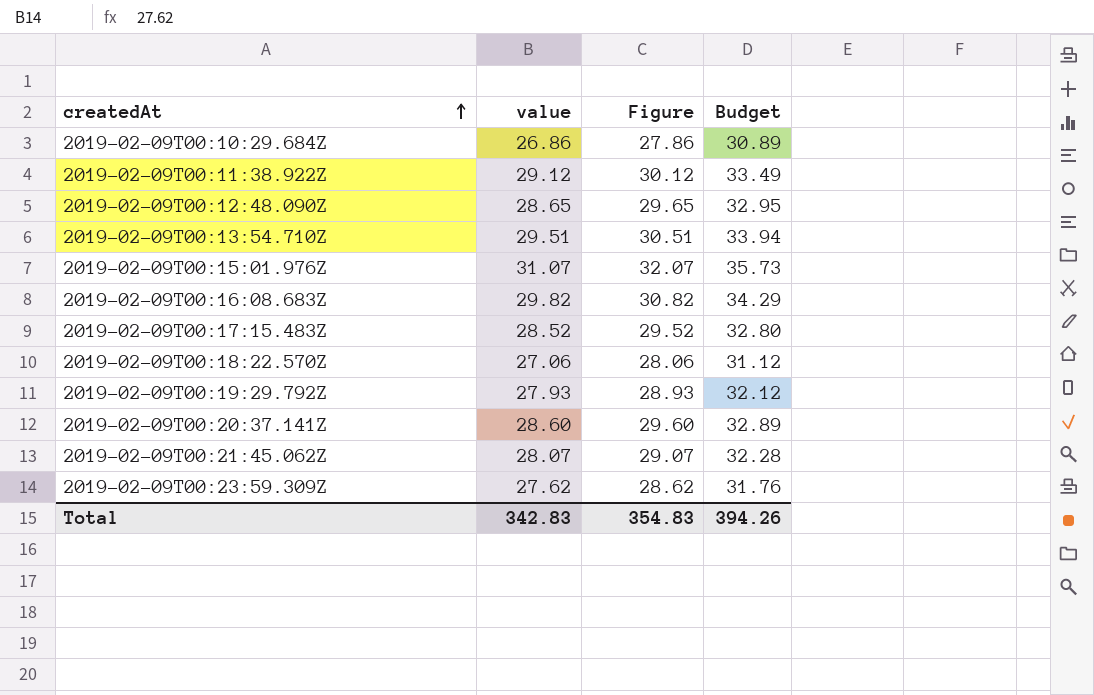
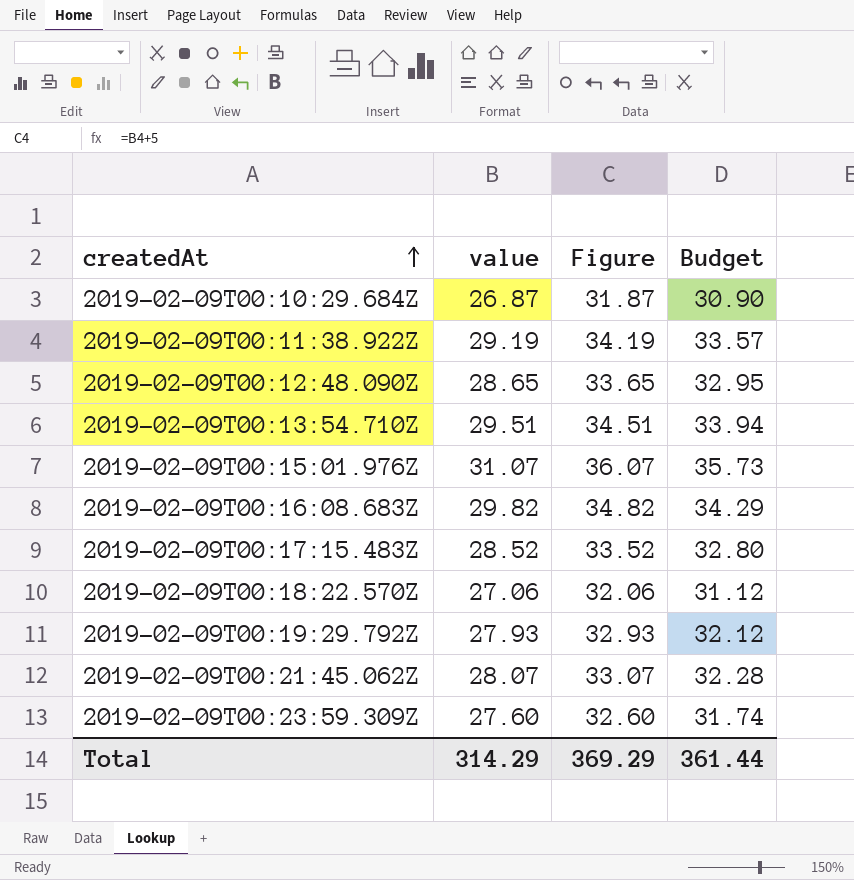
column Figure | formula: [value] + 1 -> [value] + 5
row 2019-02-09T00:20:37.141Z: 28.60 | 29.60 | 32.89 -> none
2019-02-09T00:10:29.684Z | value: 26.86 -> 26.87
2019-02-09T00:10:29.684Z | Budget: 30.89 -> 30.90
2019-02-09T00:11:38.922Z | value: 29.12 -> 29.19
2019-02-09T00:11:38.922Z | Budget: 33.49 -> 33.57
2019-02-09T00:23:59.309Z | value: 27.62 -> 27.60
2019-02-09T00:23:59.309Z | Budget: 31.76 -> 31.74
Total | value: 342.83 -> 314.29
Total | Figure: 354.83 -> 369.29
Total | Budget: 394.26 -> 361.44

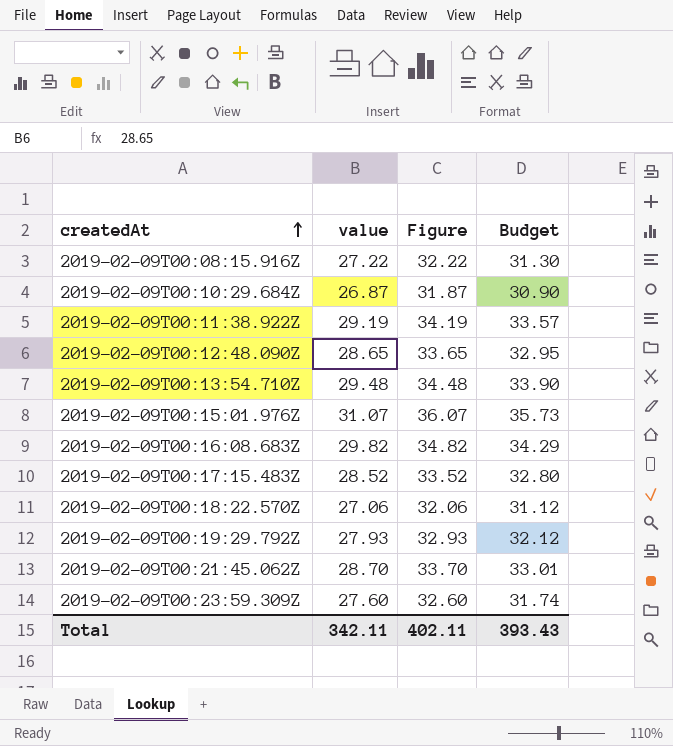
row 2019-02-09T00:08:15.916Z: none -> 27.22 | 32.22 | 31.30
2019-02-09T00:13:54.710Z | value: 29.51 -> 29.48
2019-02-09T00:13:54.710Z | Figure: 34.51 -> 34.48
2019-02-09T00:13:54.710Z | Budget: 33.94 -> 33.90
2019-02-09T00:21:45.062Z | value: 28.07 -> 28.70
2019-02-09T00:21:45.062Z | Figure: 33.07 -> 33.70
2019-02-09T00:21:45.062Z | Budget: 32.28 -> 33.01
Total | value: 314.29 -> 342.11
Total | Figure: 369.29 -> 402.11
Total | Budget: 361.44 -> 393.43

